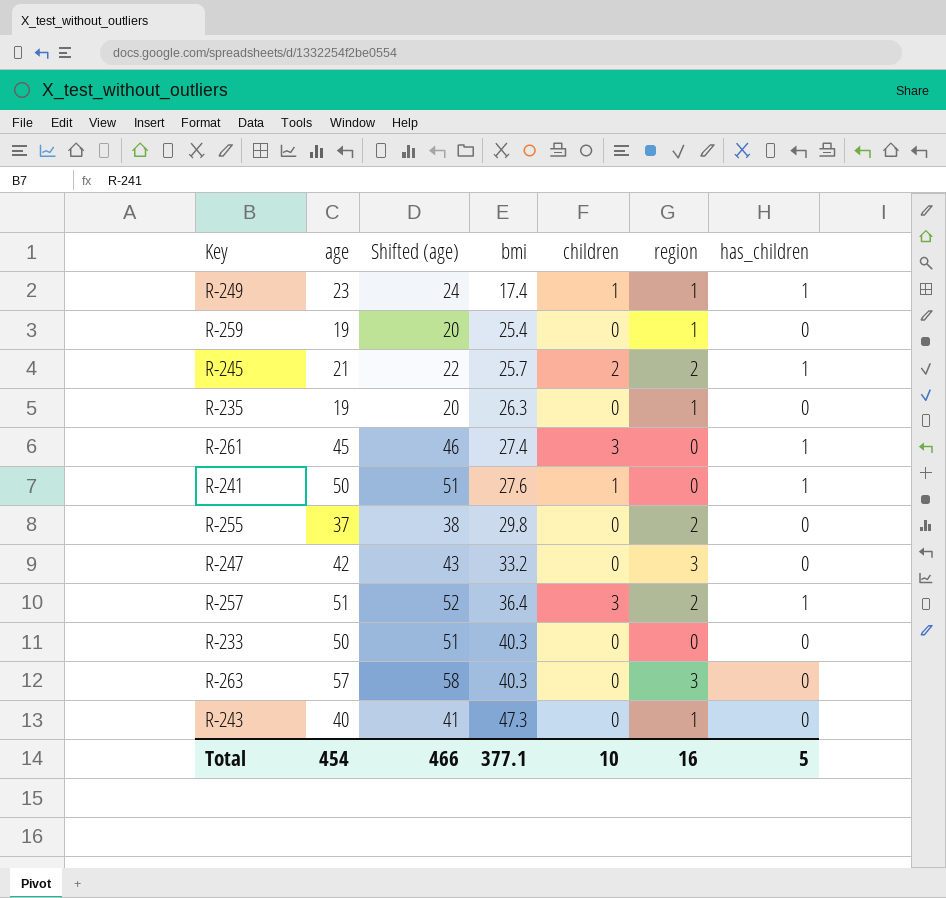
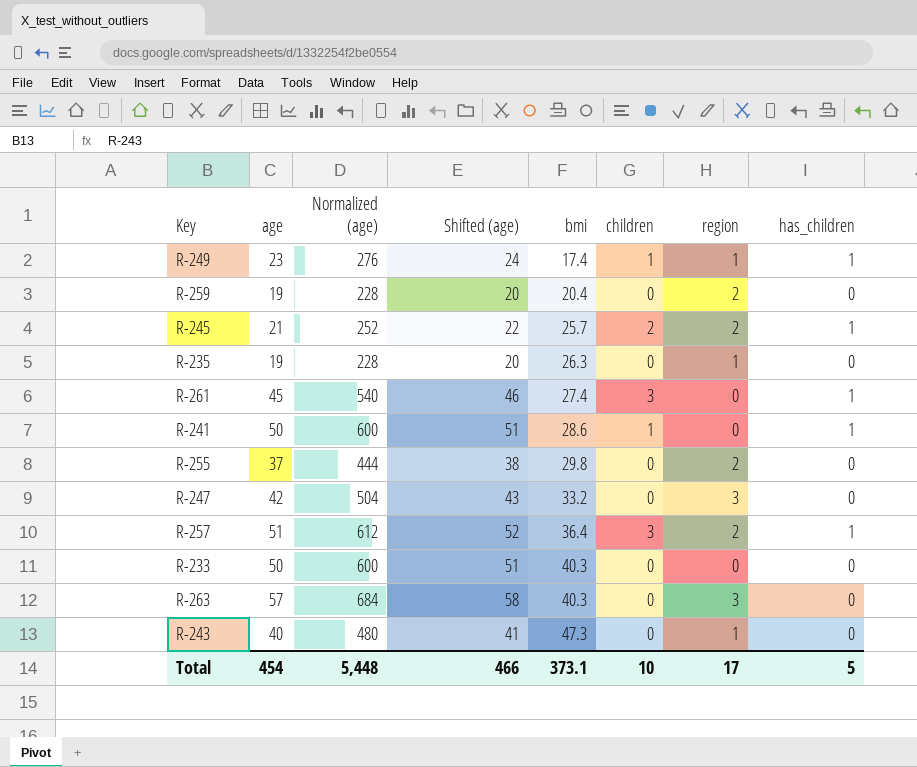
column Normalized (age) | formula: none -> [age] * 12
R-259 | bmi: 25.4 -> 20.4
R-259 | region: 1 -> 2
R-241 | bmi: 27.6 -> 28.6
Total | bmi: 377.1 -> 373.1
Total | region: 16 -> 17

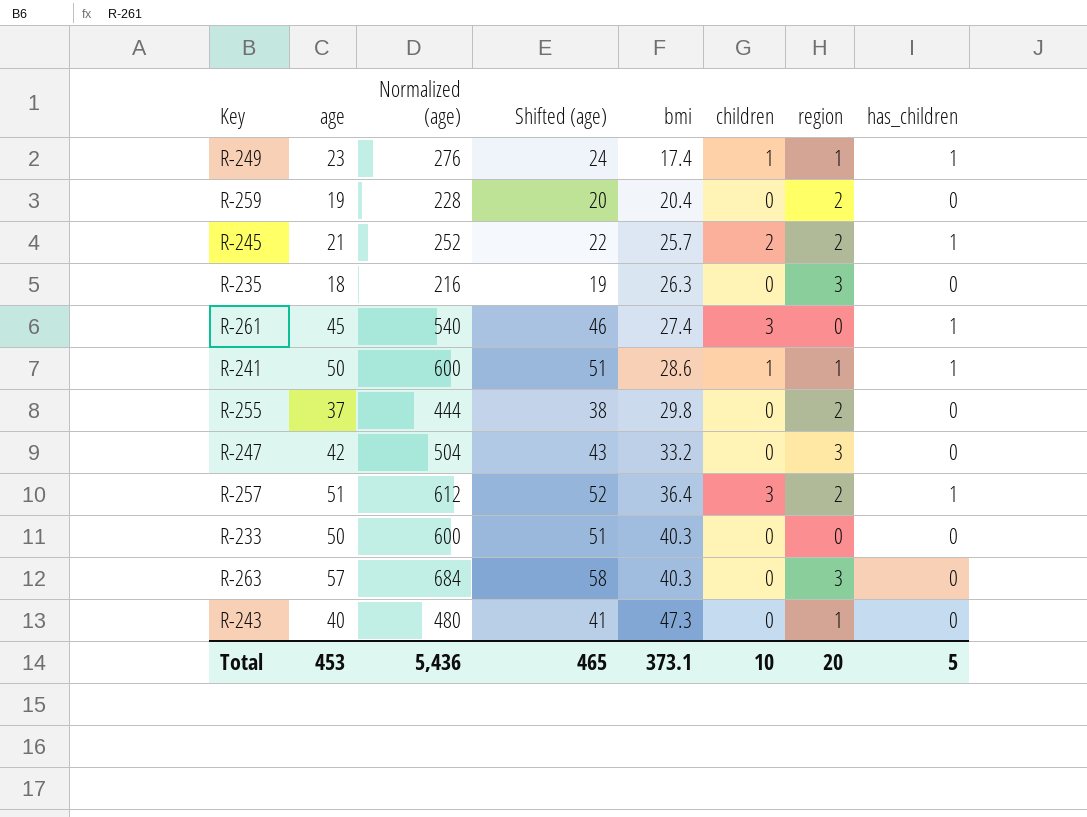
R-235 | age: 19 -> 18
R-235 | Normalized (age): 228 -> 216
R-235 | Shifted (age): 20 -> 19
R-235 | region: 1 -> 3
R-241 | region: 0 -> 1
Total | age: 454 -> 453
Total | Normalized (age): 5,448 -> 5,436
Total | Shifted (age): 466 -> 465
Total | region: 17 -> 20

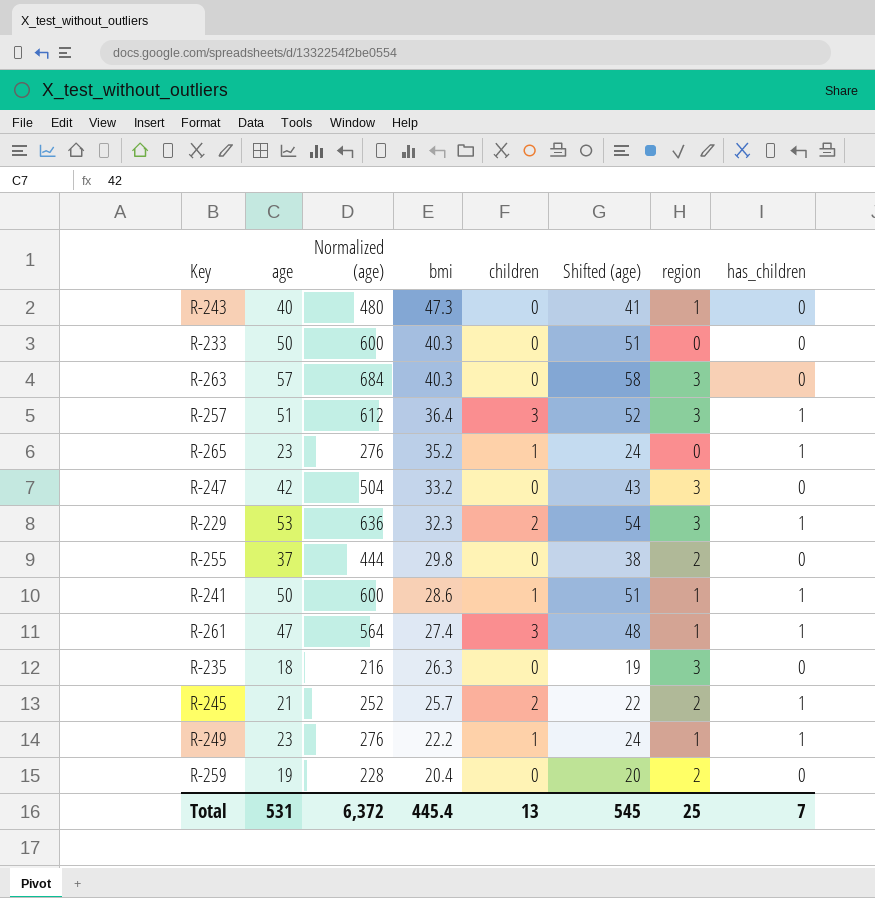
row order: bmi ascending -> bmi descending
column Shifted (age) | position: 4 -> 6
R-257 | region: 2 -> 3
row R-265: none -> 23 | 276 | 35.2 | 1 | 24 | 0 | 1
row R-229: none -> 53 | 636 | 32.3 | 2 | 54 | 3 | 1
R-261 | age: 45 -> 47
R-261 | Normalized (age): 540 -> 564
R-261 | Shifted (age): 46 -> 48
R-261 | region: 0 -> 1
R-249 | bmi: 17.4 -> 22.2
Total | age: 453 -> 531
Total | Normalized (age): 5,436 -> 6,372
Total | bmi: 373.1 -> 445.4
Total | children: 10 -> 13
Total | Shifted (age): 465 -> 545
Total | region: 20 -> 25
Total | has_children: 5 -> 7

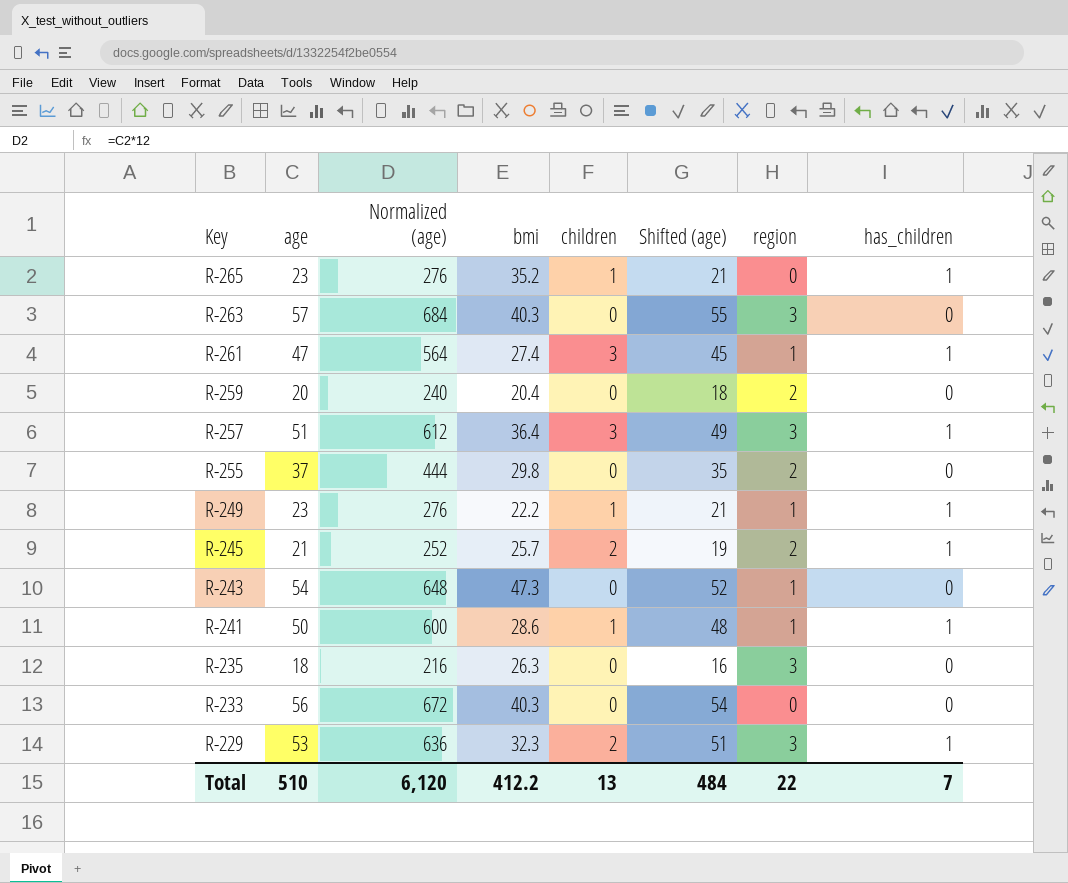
row order: bmi descending -> Key descending
column Shifted (age) | formula: [age] + 1 -> [age] - 2
row R-247: 42 | 504 | 33.2 | 0 | 43 | 3 | 0 -> none
R-259 | age: 19 -> 20
R-259 | Normalized (age): 228 -> 240
R-243 | age: 40 -> 54
R-243 | Normalized (age): 480 -> 648
R-233 | age: 50 -> 56
R-233 | Normalized (age): 600 -> 672
Total | age: 531 -> 510
Total | Normalized (age): 6,372 -> 6,120
Total | bmi: 445.4 -> 412.2
Total | Shifted (age): 545 -> 484
Total | region: 25 -> 22

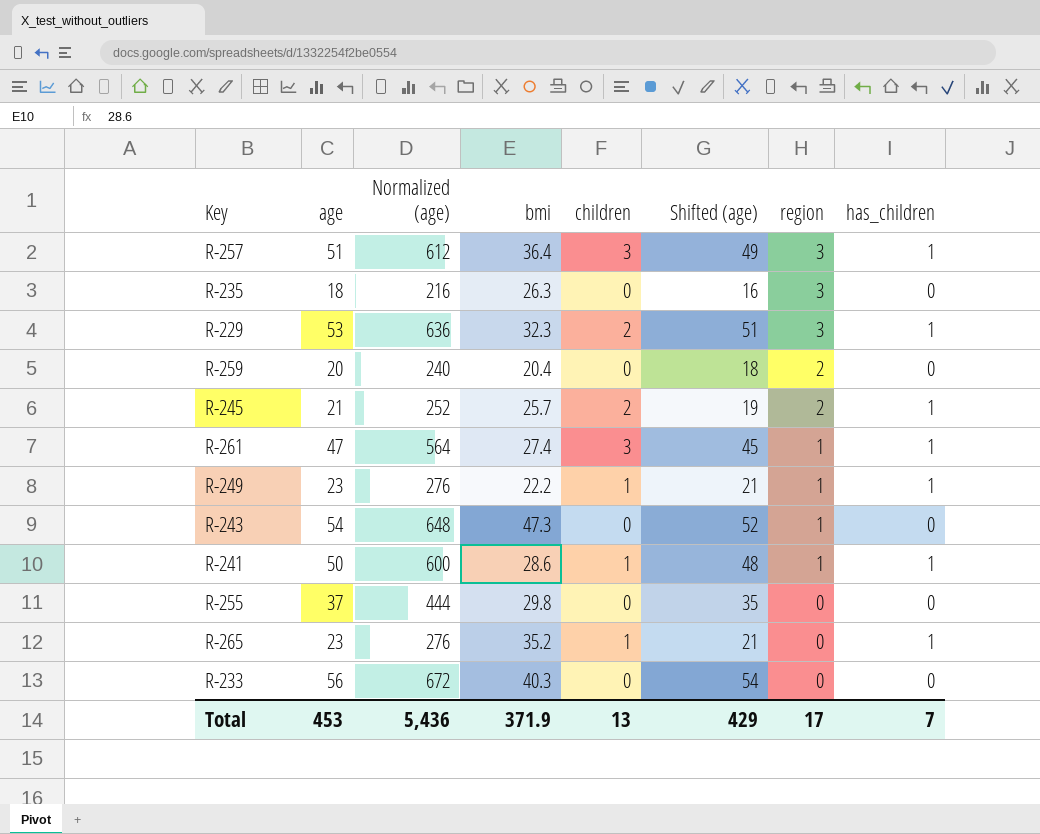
row order: Key descending -> region descending
row R-263: 57 | 684 | 40.3 | 0 | 55 | 3 | 0 -> none
R-255 | region: 2 -> 0
Total | age: 510 -> 453
Total | Normalized (age): 6,120 -> 5,436
Total | bmi: 412.2 -> 371.9
Total | Shifted (age): 484 -> 429
Total | region: 22 -> 17

